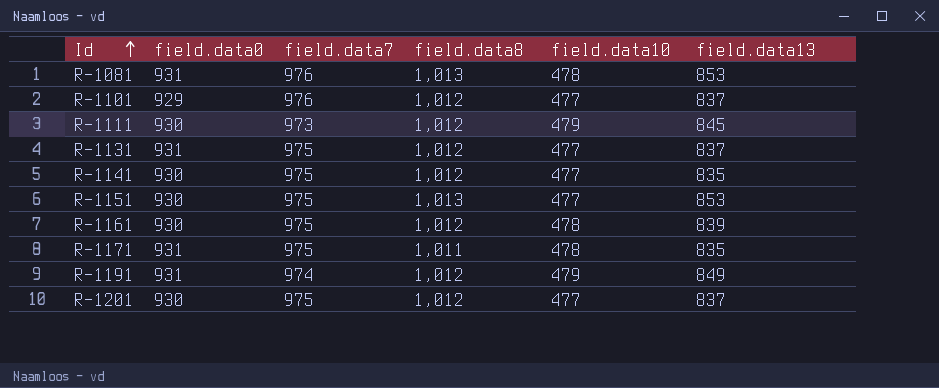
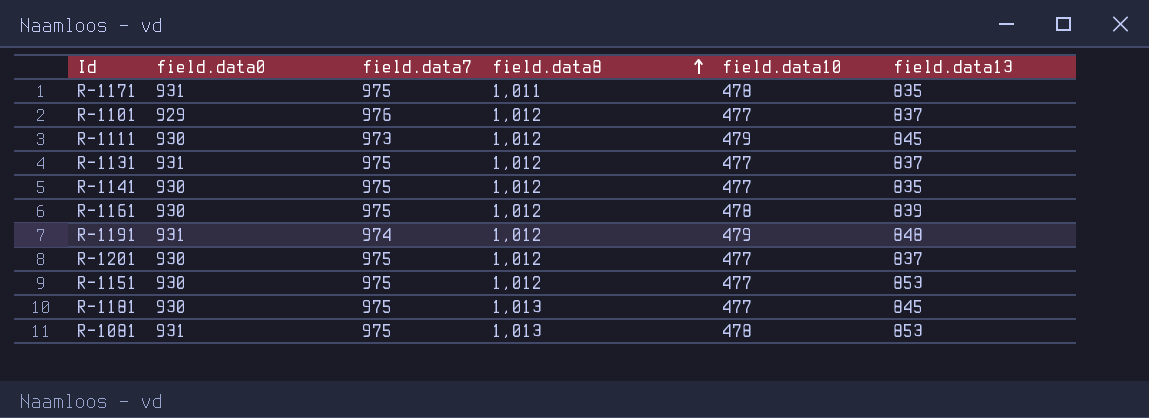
row order: Id ascending -> field.data8 ascending
R-1191 | field.data13: 849 -> 848
R-1151 | field.data8: 1,013 -> 1,012
row R-1181: none -> 930 | 975 | 1,013 | 477 | 845
R-1081 | field.data7: 976 -> 975

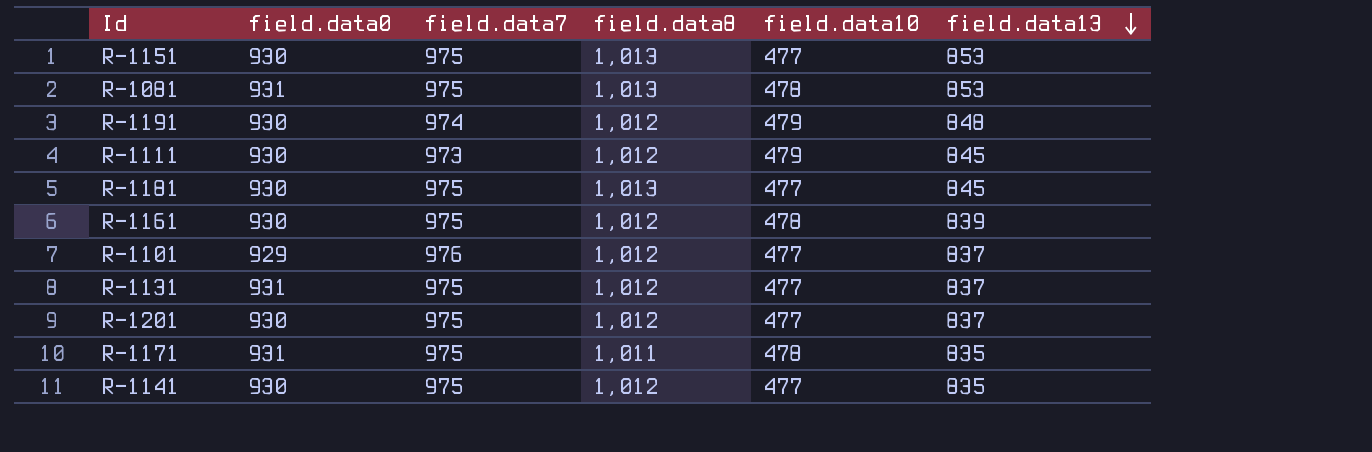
row order: field.data8 ascending -> field.data13 descending
R-1151 | field.data8: 1,012 -> 1,013
R-1191 | field.data0: 931 -> 930

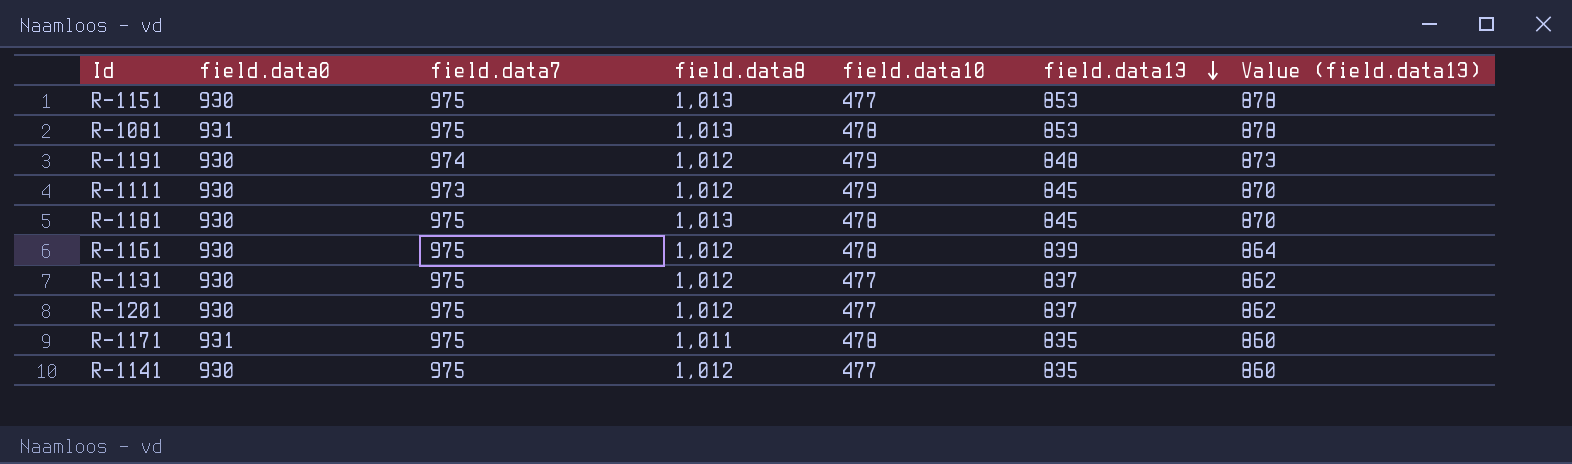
column Value (field.data13) | formula: none -> [field.data13] + 25
row R-1101: 929 | 976 | 1,012 | 477 | 837 -> none
R-1181 | field.data10: 477 -> 478
R-1131 | field.data0: 931 -> 930

